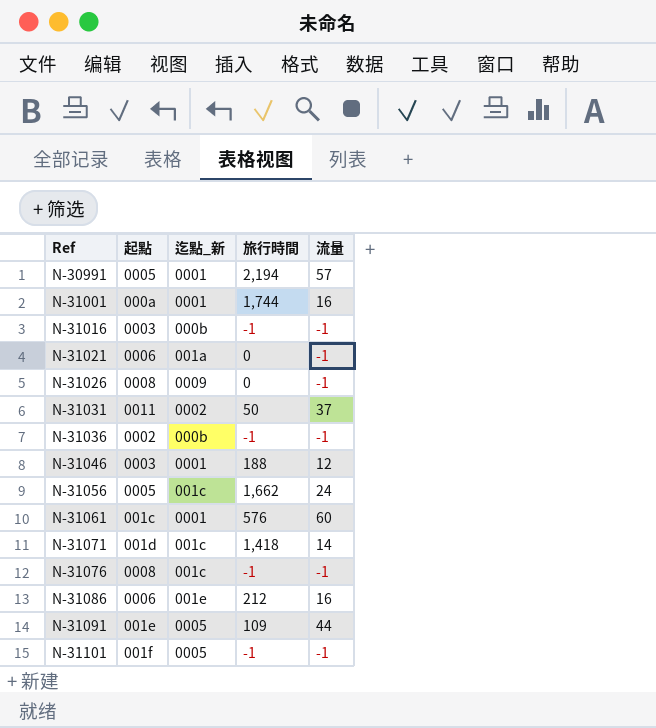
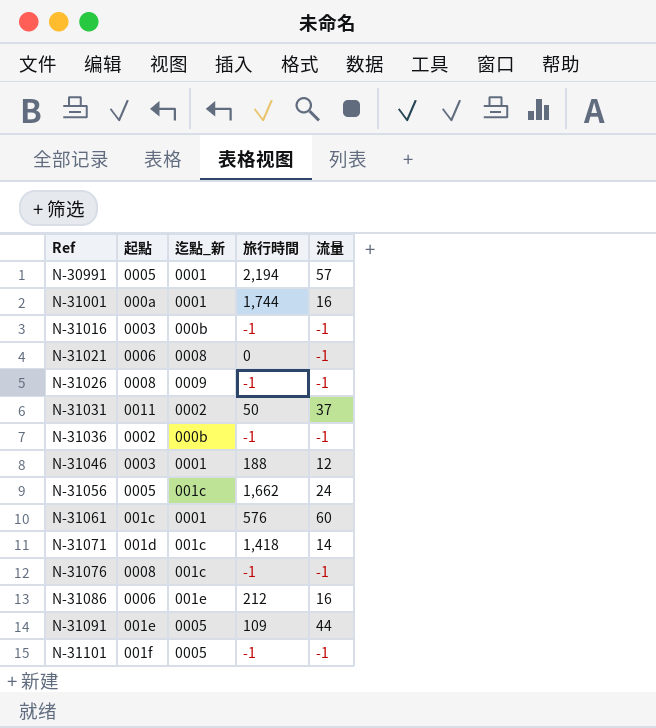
N-31021 | 迄點_新: 001a -> 0008
N-31026 | 旅行時間: 0 -> -1

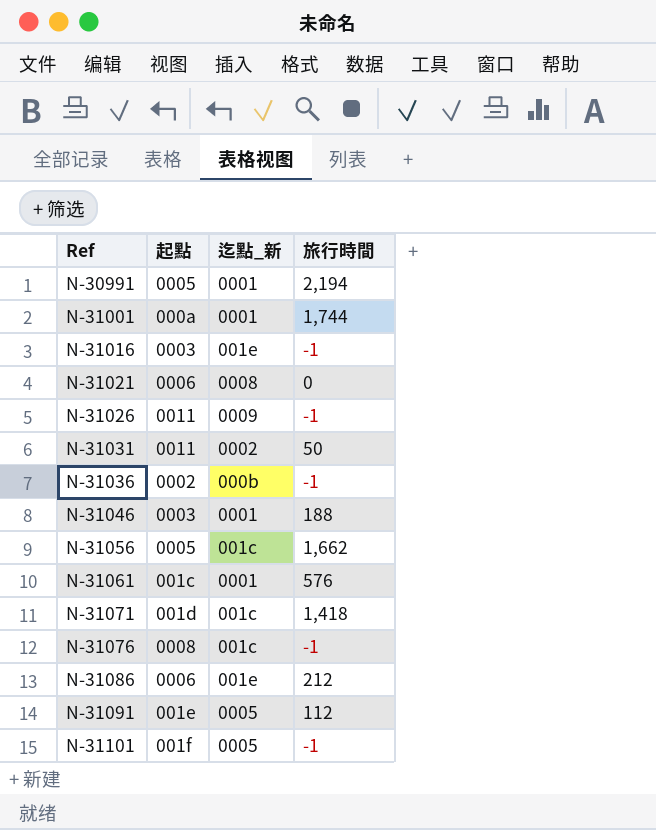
column 流量 | position: 5 -> none
N-31016 | 迄點_新: 000b -> 001e
N-31026 | 起點: 0008 -> 0011
N-31091 | 旅行時間: 109 -> 112

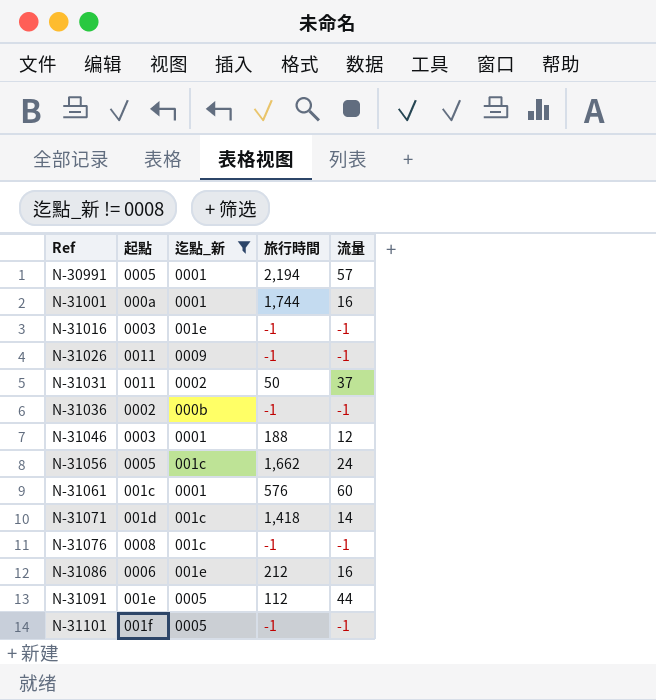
filter: none -> 迄點_新 != 0008
column 流量 | position: none -> 5

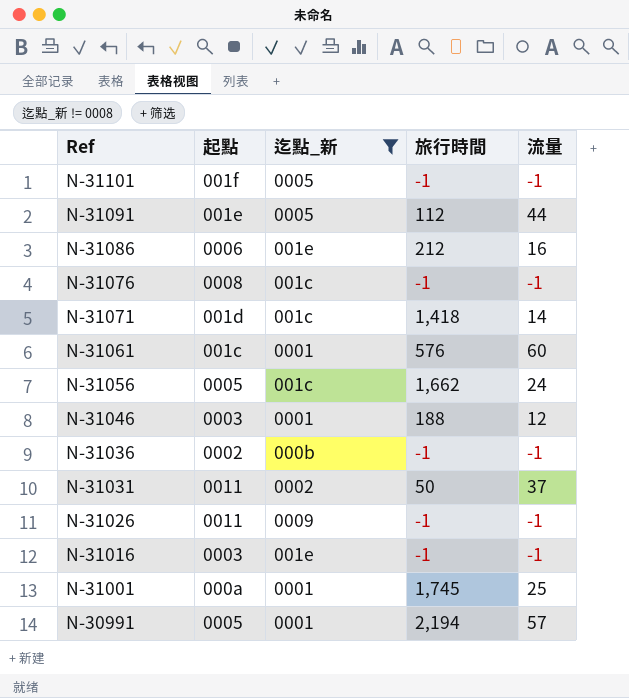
row order: Ref ascending -> Ref descending
N-31001 | 旅行時間: 1,744 -> 1,745
N-31001 | 流量: 16 -> 25

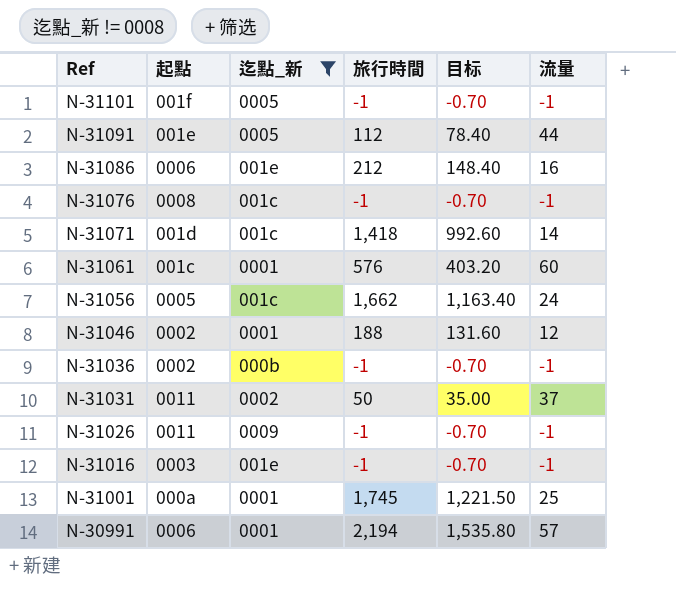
column 目标 | formula: none -> [旅行時間] * 0.7
N-31046 | 起點: 0003 -> 0002
N-30991 | 起點: 0005 -> 0006

